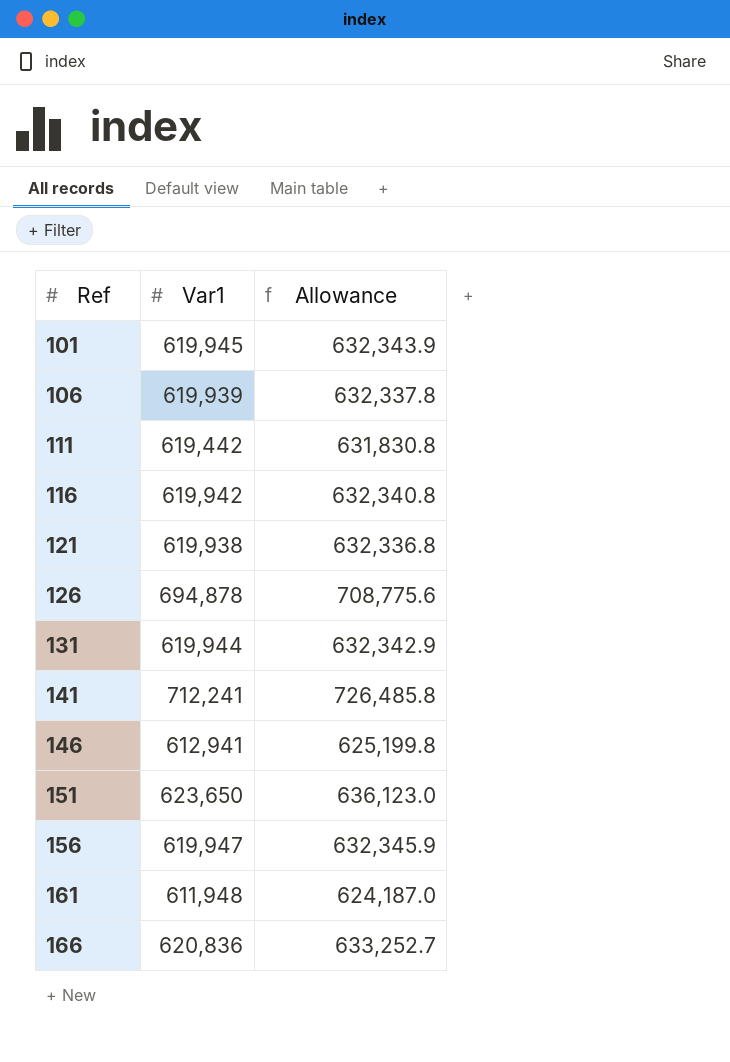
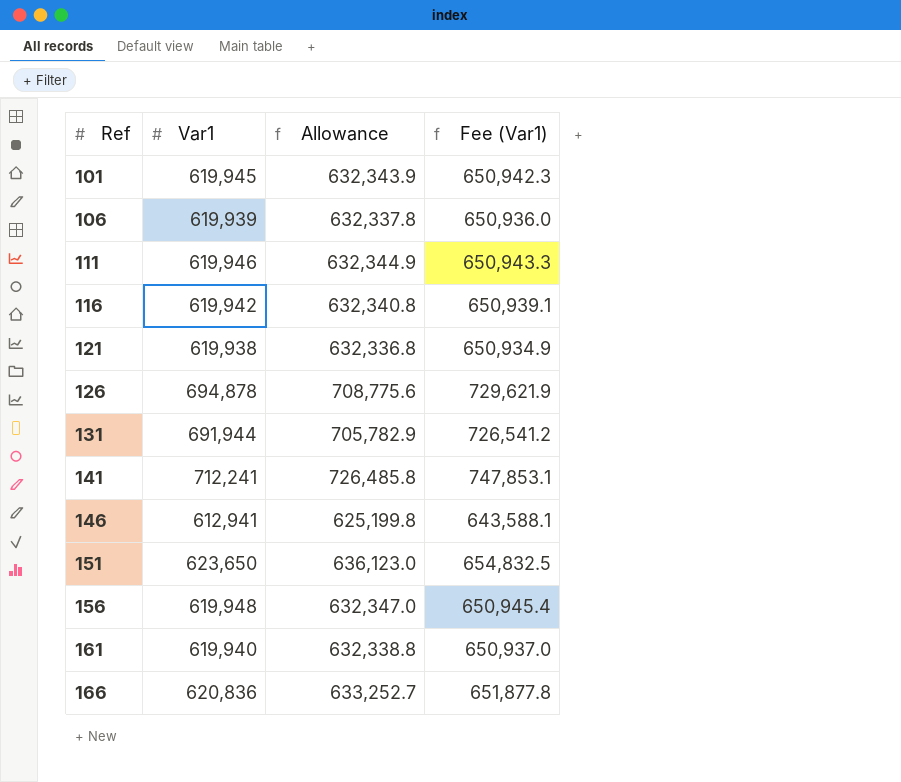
column Fee (Var1) | formula: none -> [Var1] * 1.05
111 | Var1: 619,442 -> 619,946
111 | Allowance: 631,830.8 -> 632,344.9
131 | Var1: 619,944 -> 691,944
131 | Allowance: 632,342.9 -> 705,782.9
156 | Var1: 619,947 -> 619,948
156 | Allowance: 632,345.9 -> 632,347.0
161 | Var1: 611,948 -> 619,940
161 | Allowance: 624,187.0 -> 632,338.8

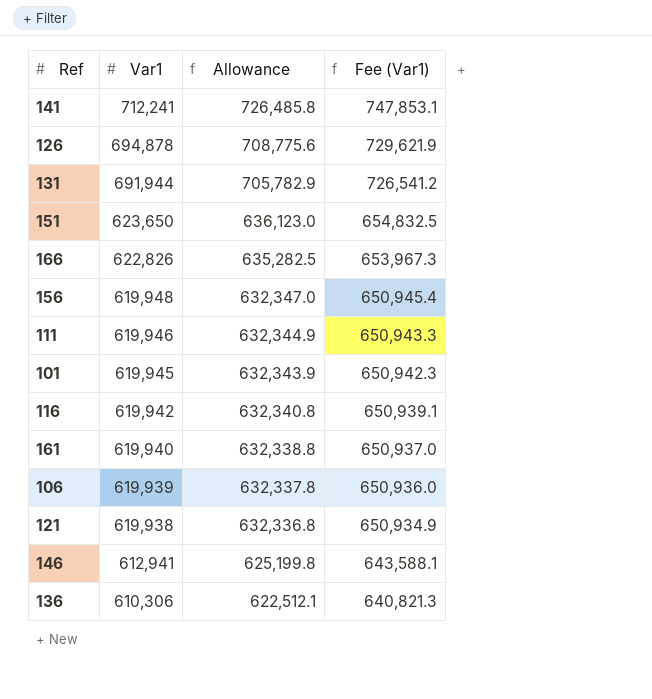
row order: Ref ascending -> Var1 descending
166 | Var1: 620,836 -> 622,826
166 | Allowance: 633,252.7 -> 635,282.5
166 | Fee (Var1): 651,877.8 -> 653,967.3
row 136: none -> 610,306 | 622,512.1 | 640,821.3

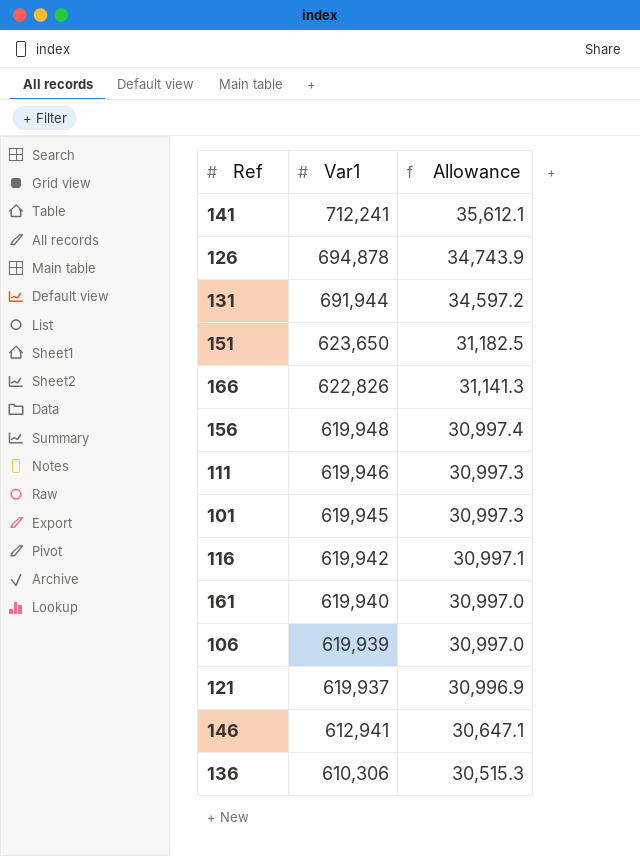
column Fee (Var1) | formula: [Var1] * 1.05 -> none
column Allowance | formula: [Var1] * 1.02 -> [Var1] * 0.05
121 | Var1: 619,938 -> 619,937

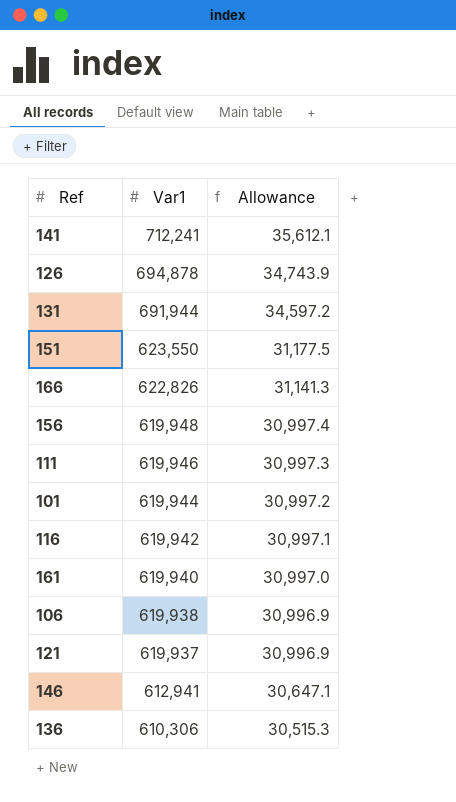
151 | Var1: 623,650 -> 623,550
151 | Allowance: 31,182.5 -> 31,177.5
101 | Var1: 619,945 -> 619,944
101 | Allowance: 30,997.3 -> 30,997.2
106 | Var1: 619,939 -> 619,938
106 | Allowance: 30,997.0 -> 30,996.9

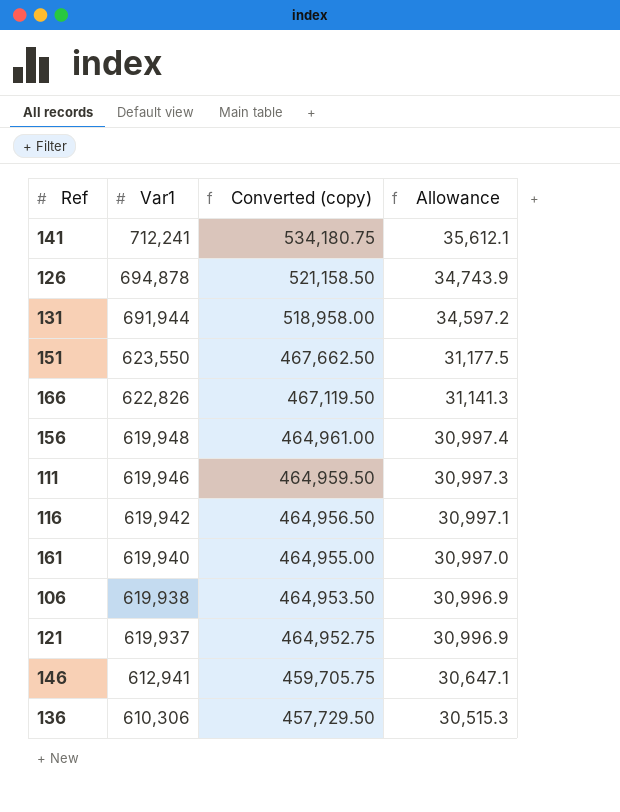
column Converted (copy) | formula: none -> [Var1] * 0.75
row 101: 619,944 | 30,997.2 -> none

